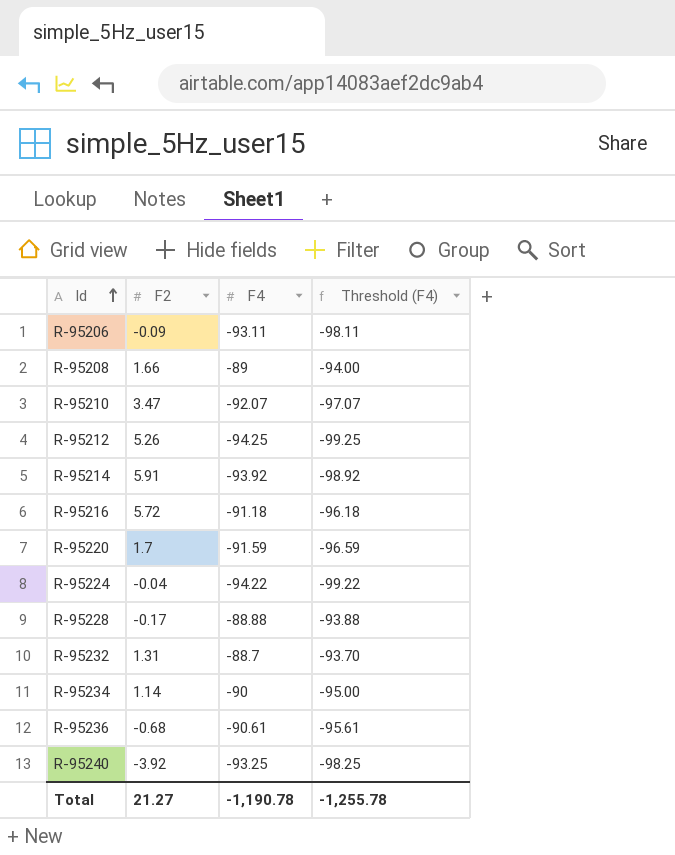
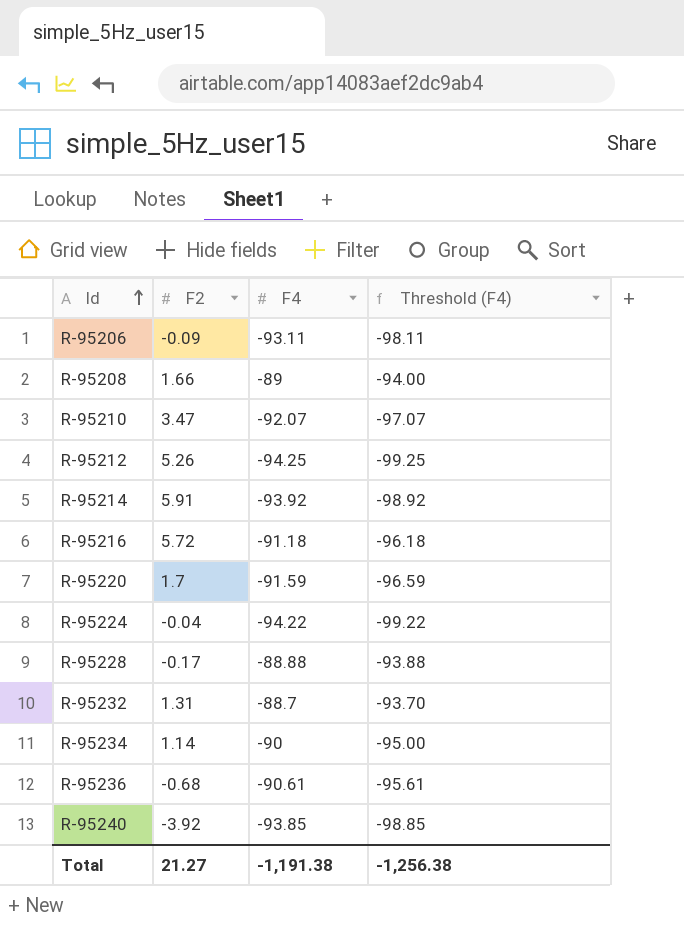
R-95240 | F4: -93.25 -> -93.85
R-95240 | Threshold (F4): -98.25 -> -98.85
Total | F4: -1,190.78 -> -1,191.38
Total | Threshold (F4): -1,255.78 -> -1,256.38

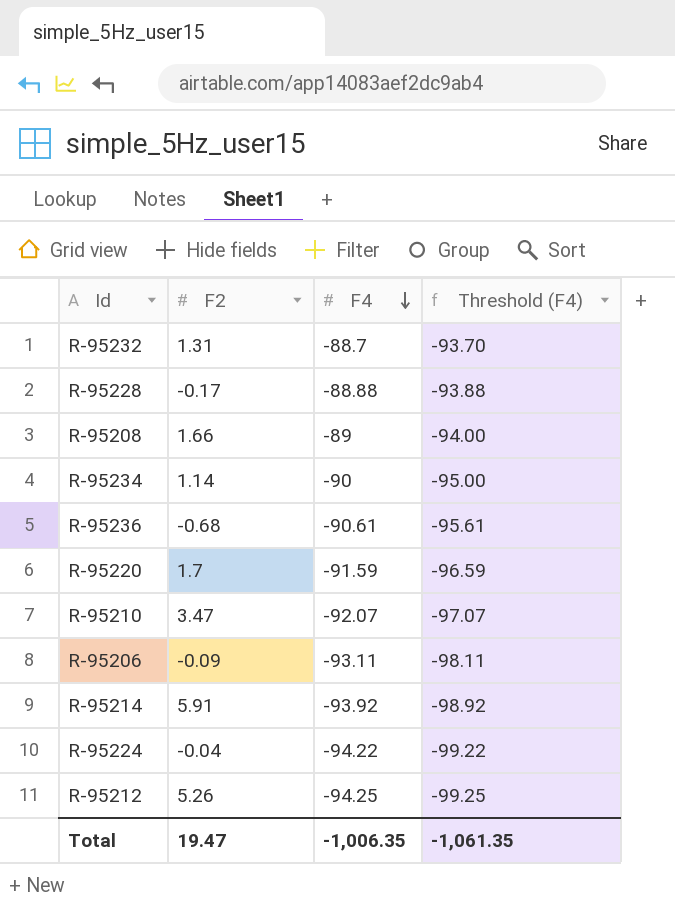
row order: Id ascending -> F4 descending
row R-95216: 5.72 | -91.18 | -96.18 -> none
row R-95240: -3.92 | -93.85 | -98.85 -> none
Total | F2: 21.27 -> 19.47
Total | F4: -1,191.38 -> -1,006.35
Total | Threshold (F4): -1,256.38 -> -1,061.35

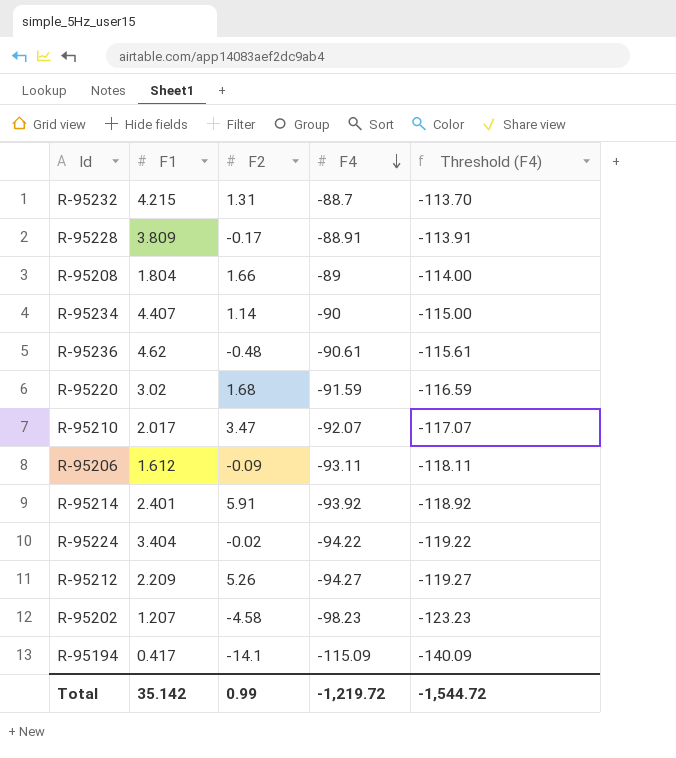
column F1 | position: none -> 2
column Threshold (F4) | formula: [F4] - 5 -> [F4] - 25
R-95228 | F4: -88.88 -> -88.91
R-95236 | F2: -0.68 -> -0.48
R-95220 | F2: 1.7 -> 1.68
R-95224 | F2: -0.04 -> -0.02
R-95212 | F4: -94.25 -> -94.27
row R-95202: none -> 1.207 | -4.58 | -98.23 | -123.23
row R-95194: none -> 0.417 | -14.1 | -115.09 | -140.09
Total | F2: 19.47 -> 0.99
Total | F4: -1,006.35 -> -1,219.72
Total | Threshold (F4): -1,061.35 -> -1,544.72

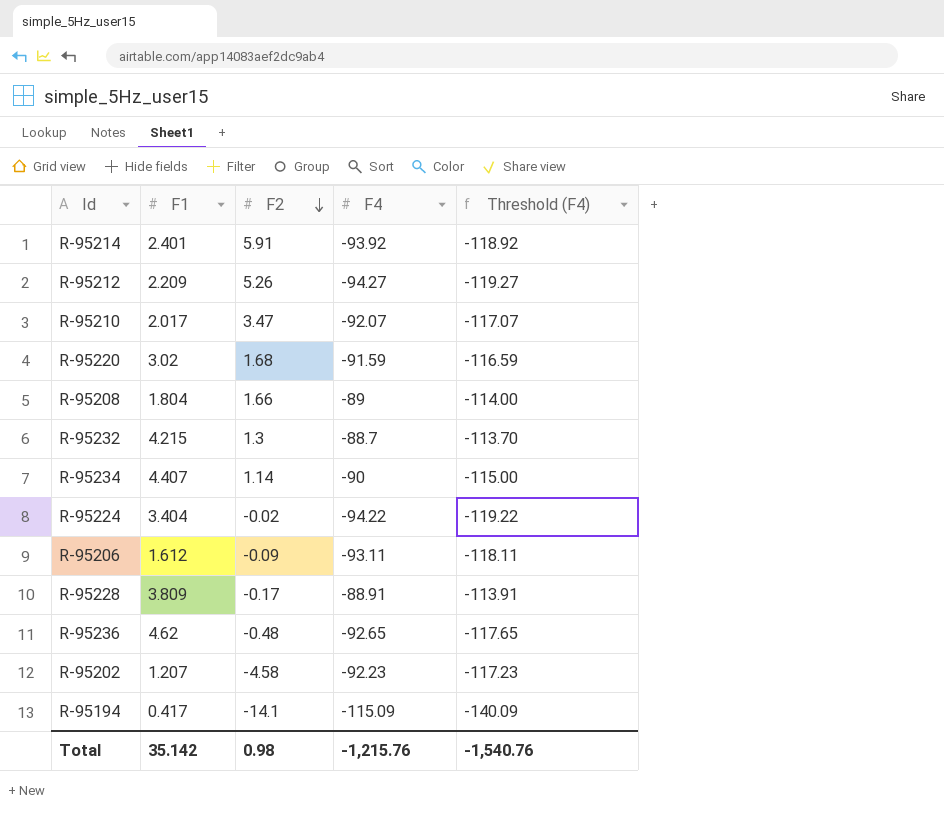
row order: F4 descending -> F2 descending
R-95232 | F2: 1.31 -> 1.3
R-95236 | F4: -90.61 -> -92.65
R-95236 | Threshold (F4): -115.61 -> -117.65
R-95202 | F4: -98.23 -> -92.23
R-95202 | Threshold (F4): -123.23 -> -117.23
Total | F2: 0.99 -> 0.98
Total | F4: -1,219.72 -> -1,215.76
Total | Threshold (F4): -1,544.72 -> -1,540.76

